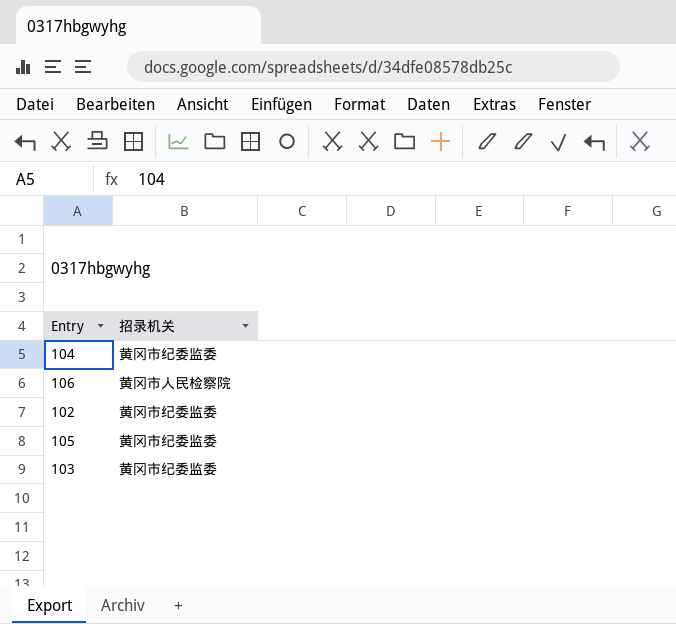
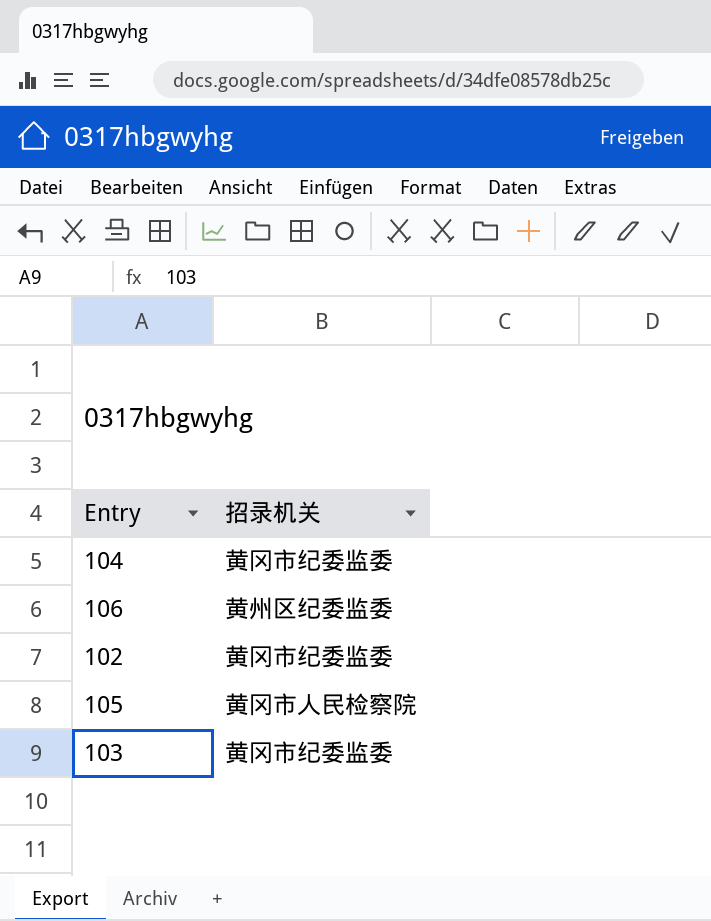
106 | 招录机关: 黄冈市人民检察院 -> 黄州区纪委监委
105 | 招录机关: 黄冈市纪委监委 -> 黄冈市人民检察院

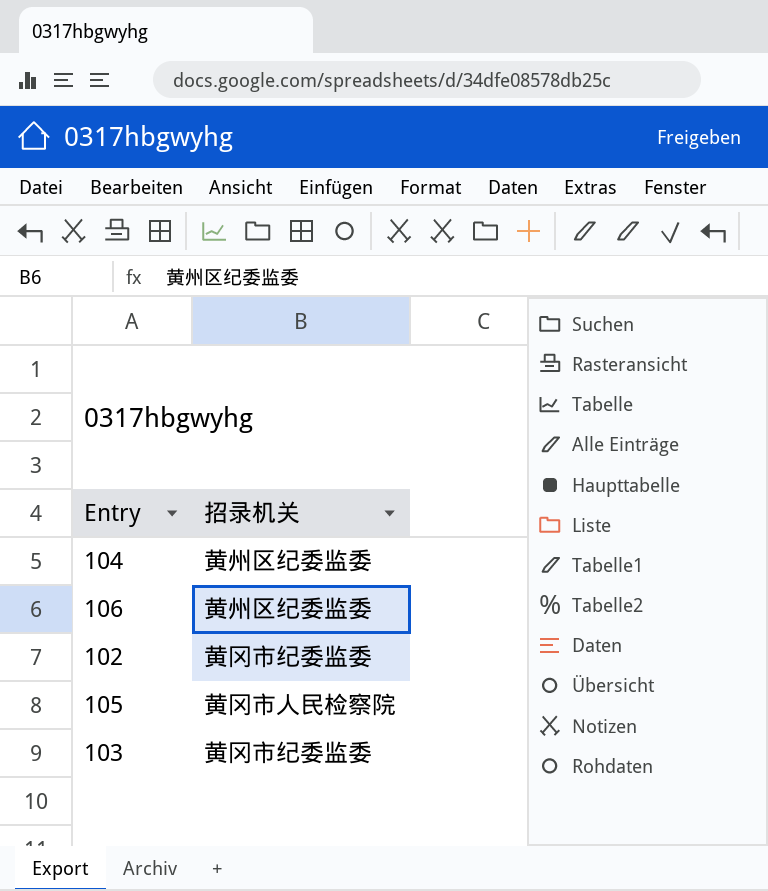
104 | 招录机关: 黄冈市纪委监委 -> 黄州区纪委监委

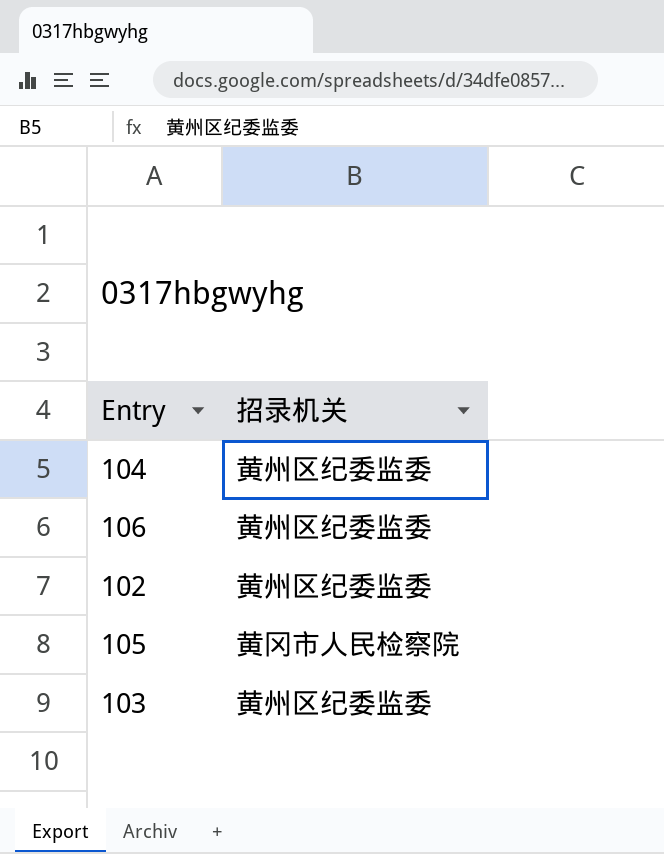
102 | 招录机关: 黄冈市纪委监委 -> 黄州区纪委监委
103 | 招录机关: 黄冈市纪委监委 -> 黄州区纪委监委

